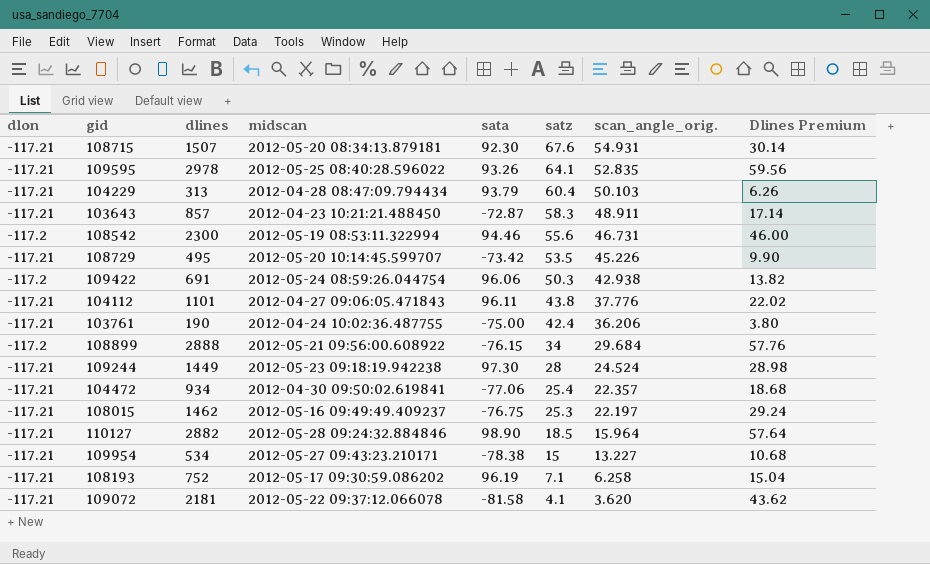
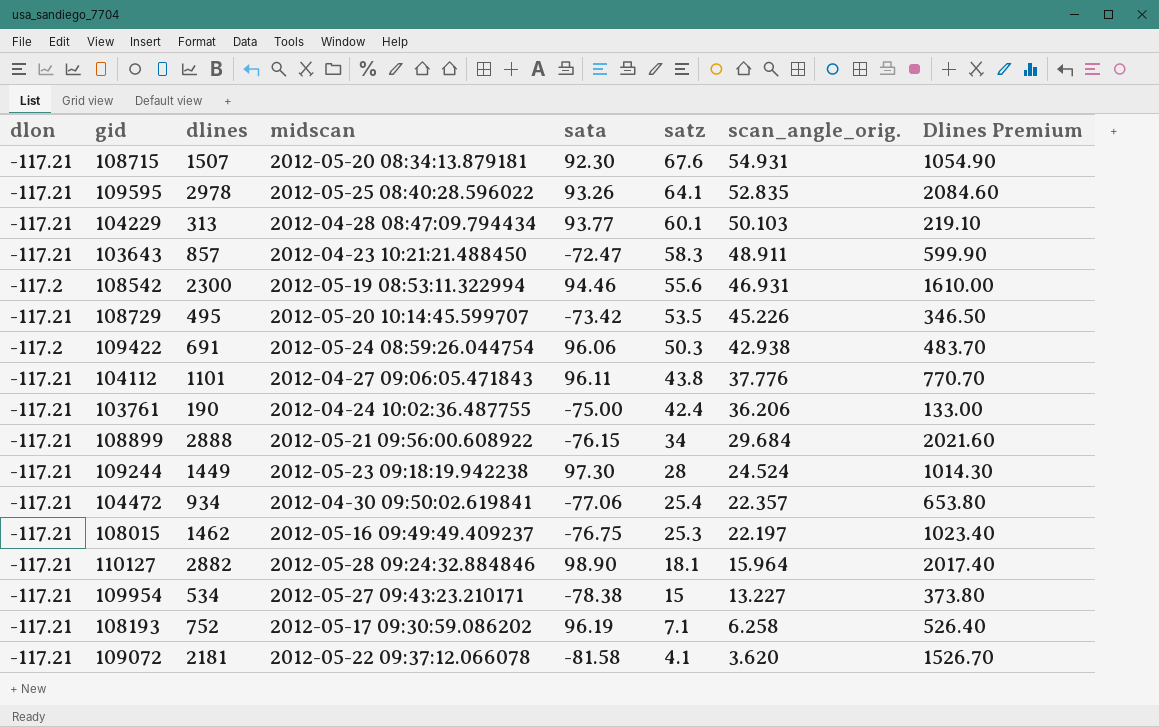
column Dlines Premium | formula: [dlines] * 0.02 -> [dlines] * 0.7
104229 | sata: 93.79 -> 93.77
104229 | satz: 60.4 -> 60.1
103643 | sata: -72.87 -> -72.47
108542 | scan_angle_orig.: 46.731 -> 46.931
108899 | dlon: -117.2 -> -117.21
110127 | satz: 18.5 -> 18.1

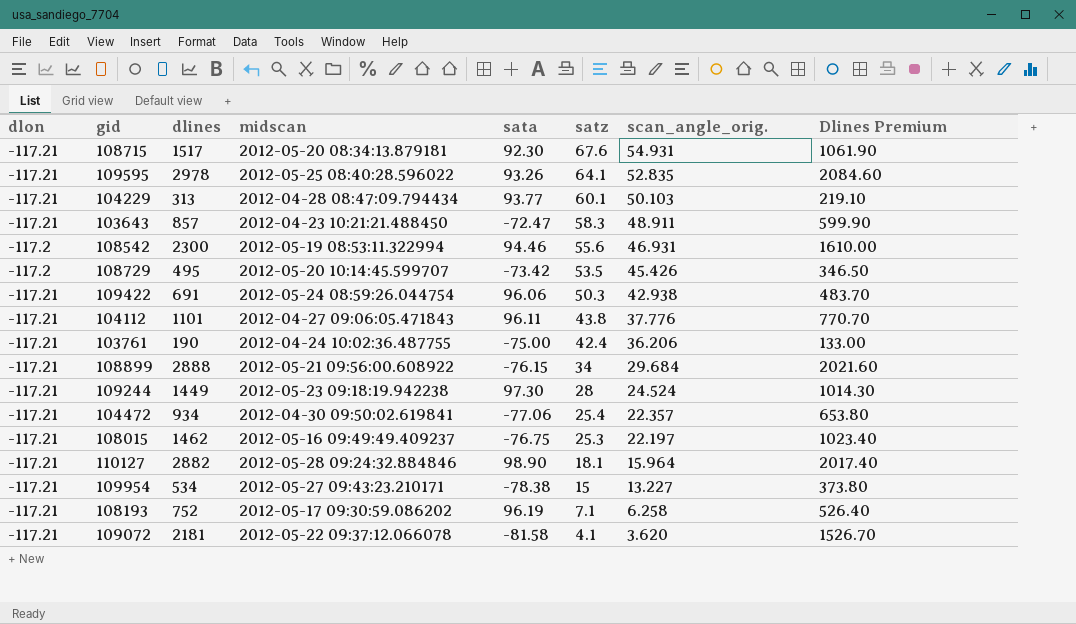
108715 | dlines: 1507 -> 1517
108715 | Dlines Premium: 1054.90 -> 1061.90
108729 | dlon: -117.21 -> -117.2
108729 | scan_angle_orig.: 45.226 -> 45.426
109422 | dlon: -117.2 -> -117.21

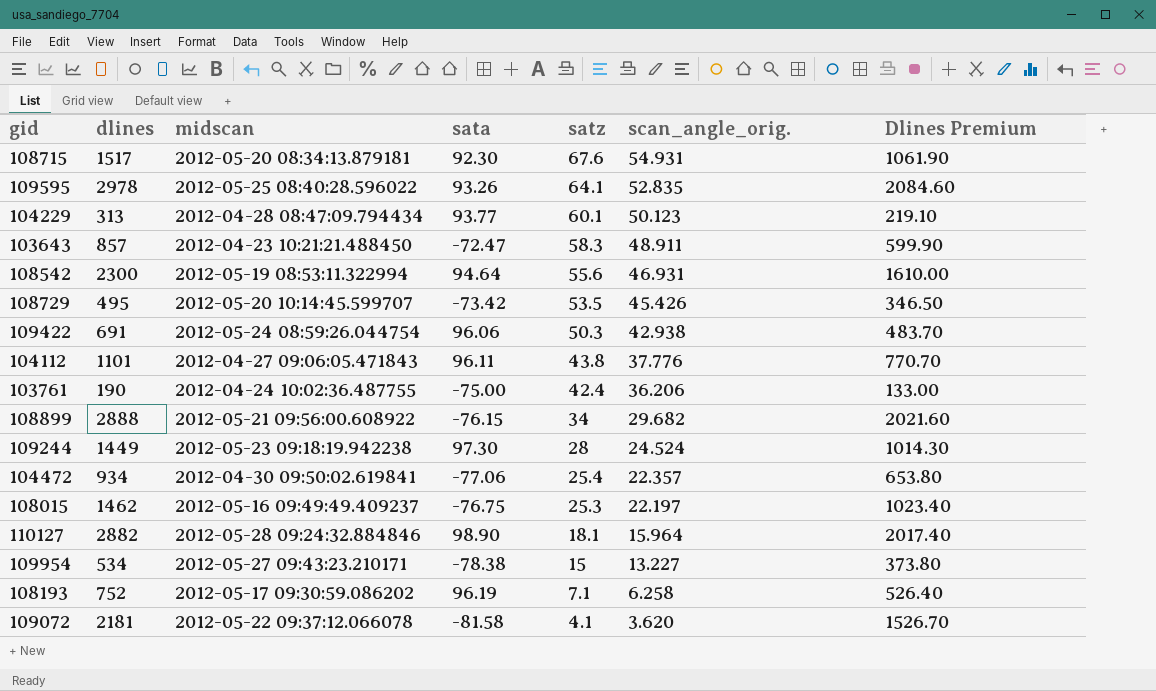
column dlon | position: 1 -> none
104229 | scan_angle_orig.: 50.103 -> 50.123
108542 | sata: 94.46 -> 94.64
108899 | scan_angle_orig.: 29.684 -> 29.682

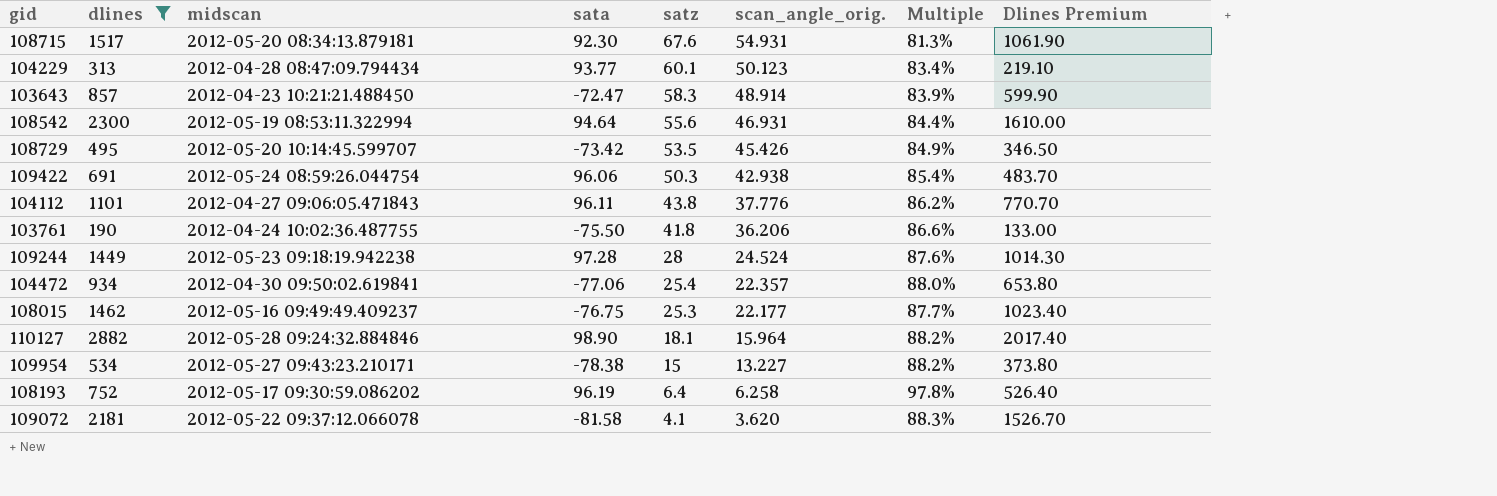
filter: none -> dlines <= 2882
column Multiple | formula: none -> [scan_angle_orig.] / [satz]
103643 | scan_angle_orig.: 48.911 -> 48.914
103761 | sata: -75.00 -> -75.50
103761 | satz: 42.4 -> 41.8
109244 | sata: 97.30 -> 97.28
108015 | scan_angle_orig.: 22.197 -> 22.177
108193 | satz: 7.1 -> 6.4

